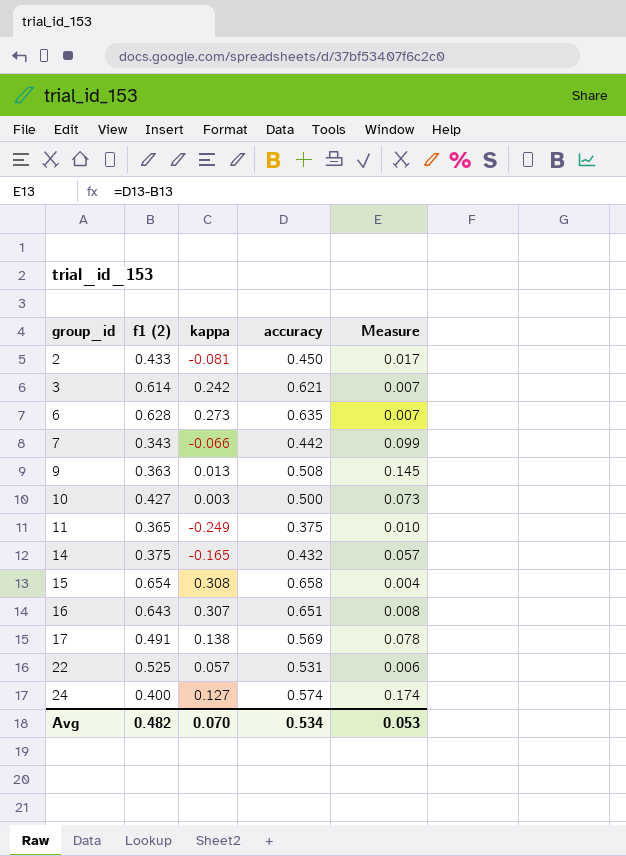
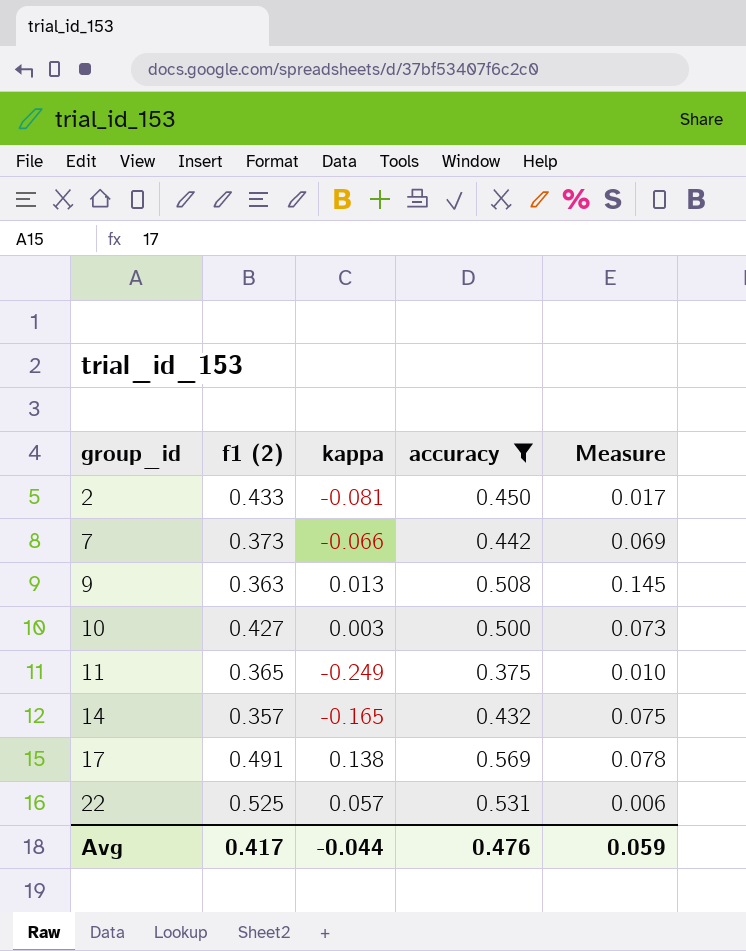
filter: none -> accuracy <= 0.569
7 | f1 (2): 0.343 -> 0.373
7 | Measure: 0.099 -> 0.069
14 | f1 (2): 0.375 -> 0.357
14 | Measure: 0.057 -> 0.075
Avg | f1 (2): 0.482 -> 0.417
Avg | kappa: 0.070 -> -0.044
Avg | accuracy: 0.534 -> 0.476
Avg | Measure: 0.053 -> 0.059

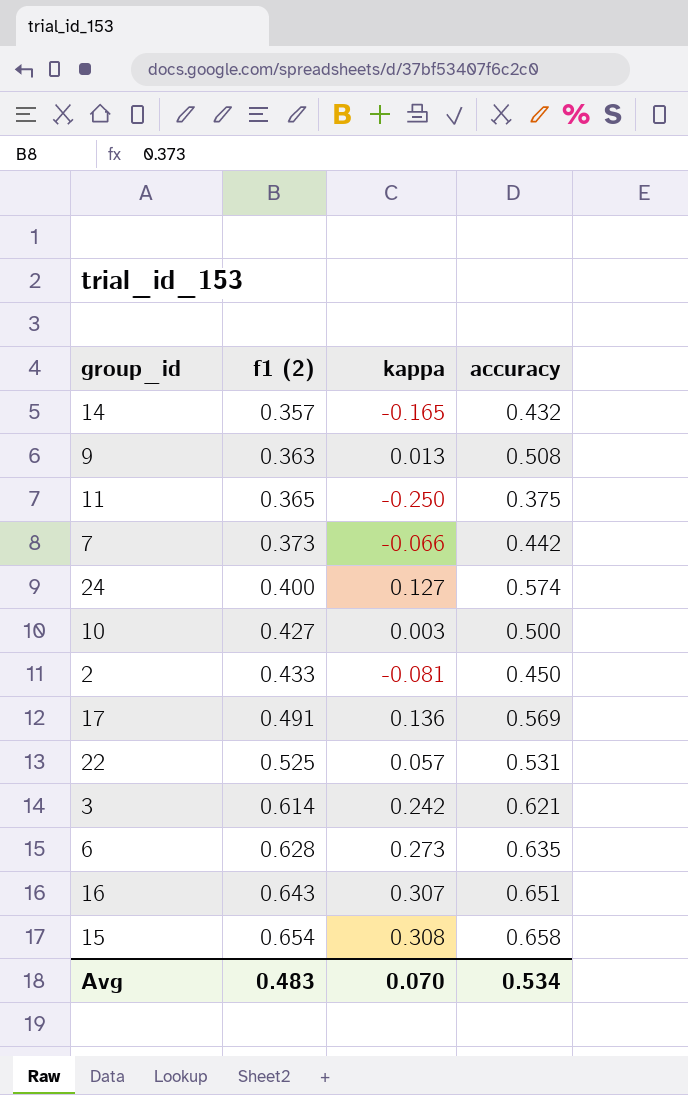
filter: accuracy <= 0.569 -> none
row order: group_id ascending -> f1 (2) ascending
column Measure | formula: [accuracy] - [f1 (2)] -> none
11 | kappa: -0.249 -> -0.250
17 | kappa: 0.138 -> 0.136
Avg | f1 (2): 0.417 -> 0.483
Avg | kappa: -0.044 -> 0.070
Avg | accuracy: 0.476 -> 0.534

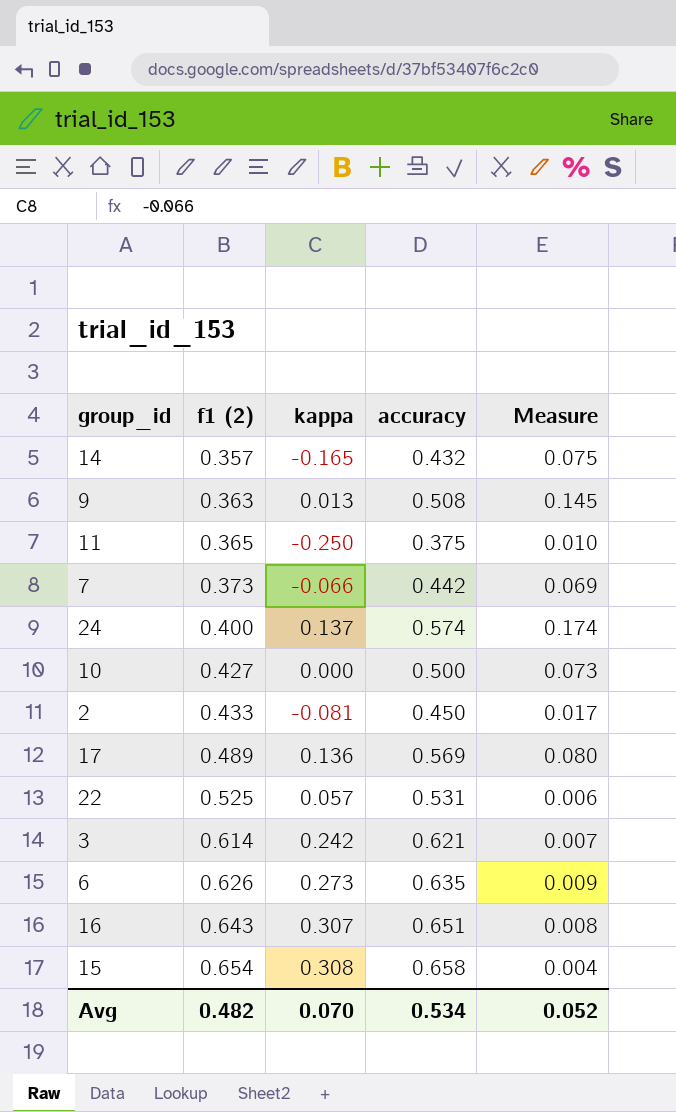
column Measure | formula: none -> [accuracy] - [f1 (2)]
24 | kappa: 0.127 -> 0.137
10 | kappa: 0.003 -> 0.000
17 | f1 (2): 0.491 -> 0.489
6 | f1 (2): 0.628 -> 0.626
Avg | f1 (2): 0.483 -> 0.482

